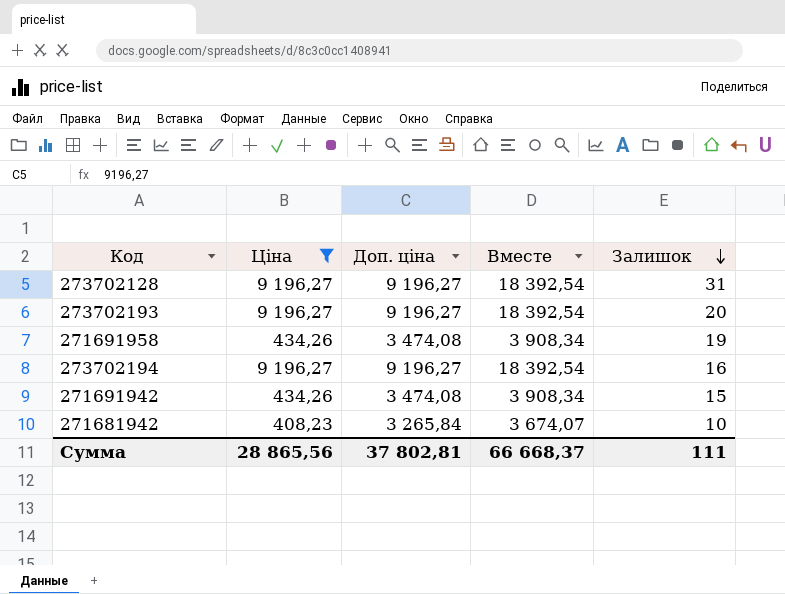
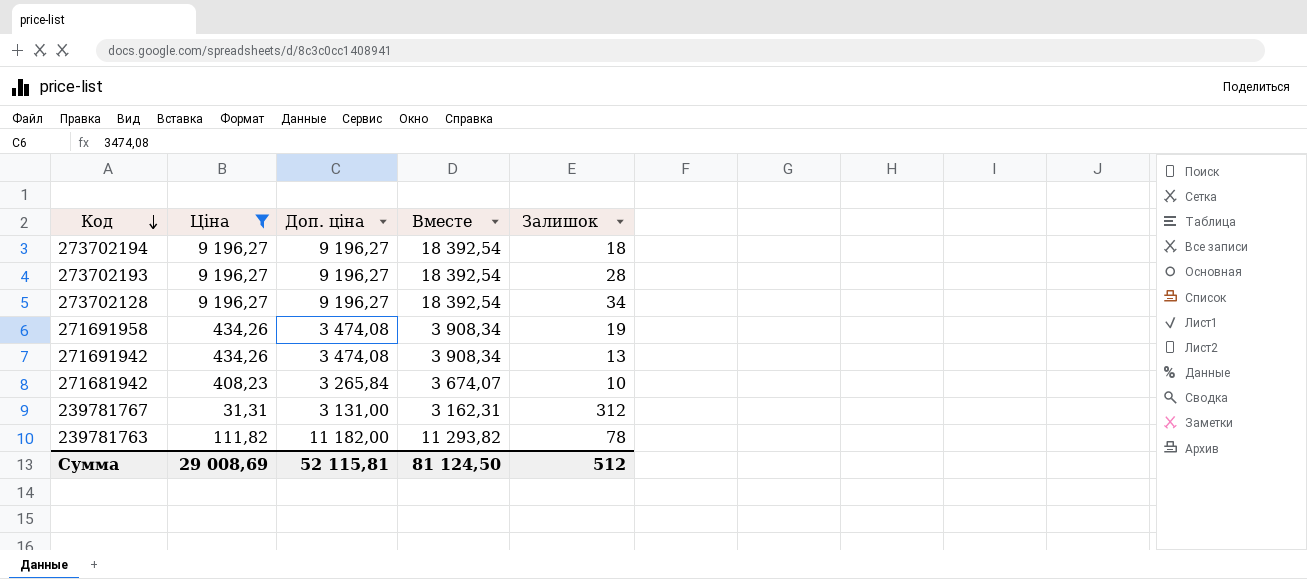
row order: Залишок descending -> Код descending
273702194 | Залишок: 16 -> 18
273702193 | Залишок: 20 -> 28
273702128 | Залишок: 31 -> 34
271691942 | Залишок: 15 -> 13
row 239781767: none -> 31,31 | 3 131,00 | 3 162,31 | 312
row 239781763: none -> 111,82 | 11 182,00 | 11 293,82 | 78
Сумма | Ціна: 28 865,56 -> 29 008,69
Сумма | Доп. ціна: 37 802,81 -> 52 115,81
Сумма | Вместе: 66 668,37 -> 81 124,50
Сумма | Залишок: 111 -> 512

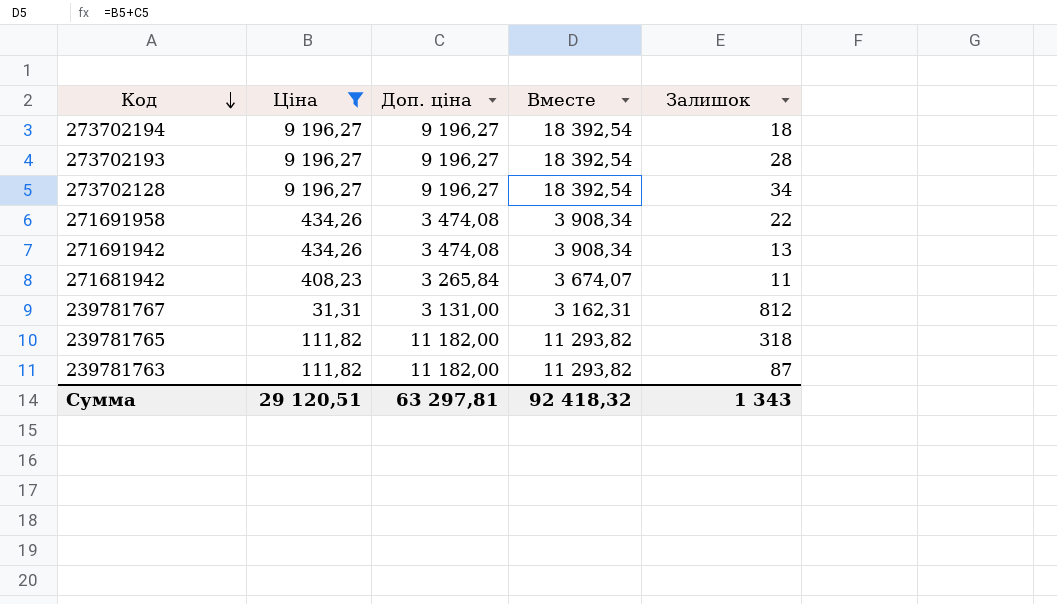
271691958 | Залишок: 19 -> 22
271681942 | Залишок: 10 -> 11
239781767 | Залишок: 312 -> 812
row 239781765: none -> 111,82 | 11 182,00 | 11 293,82 | 318
239781763 | Залишок: 78 -> 87
Сумма | Ціна: 29 008,69 -> 29 120,51
Сумма | Доп. ціна: 52 115,81 -> 63 297,81
Сумма | Вместе: 81 124,50 -> 92 418,32
Сумма | Залишок: 512 -> 1 343

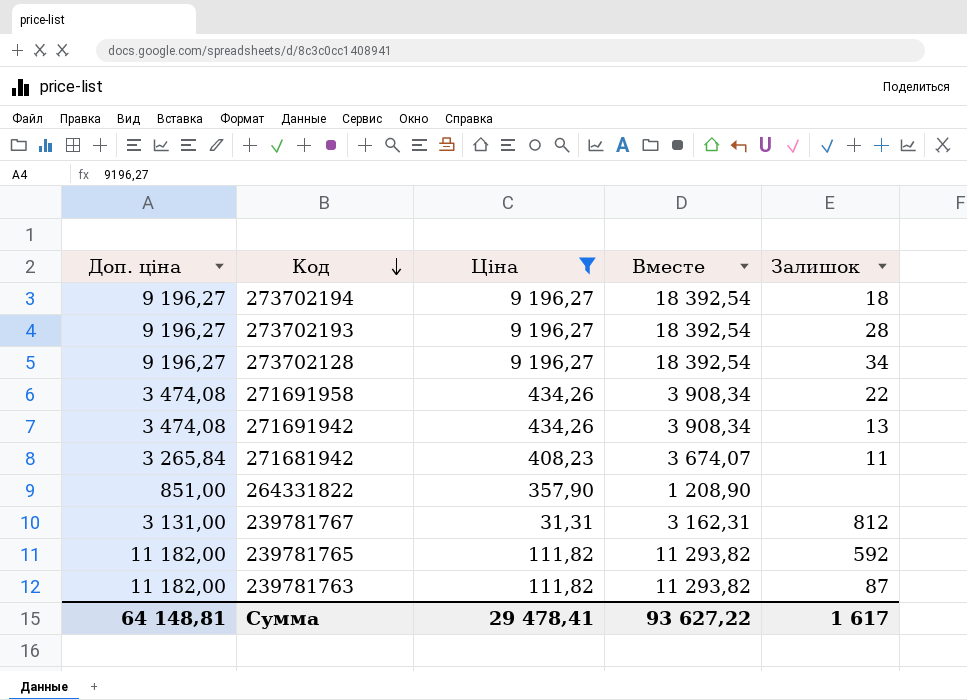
column Доп. ціна | position: 3 -> 1
row 264331822: none -> 851,00 | 357,90 | 1 208,90 | none
239781765 | Залишок: 318 -> 592
Сумма | Доп. ціна: 63 297,81 -> 64 148,81
Сумма | Ціна: 29 120,51 -> 29 478,41
Сумма | Вместе: 92 418,32 -> 93 627,22
Сумма | Залишок: 1 343 -> 1 617

